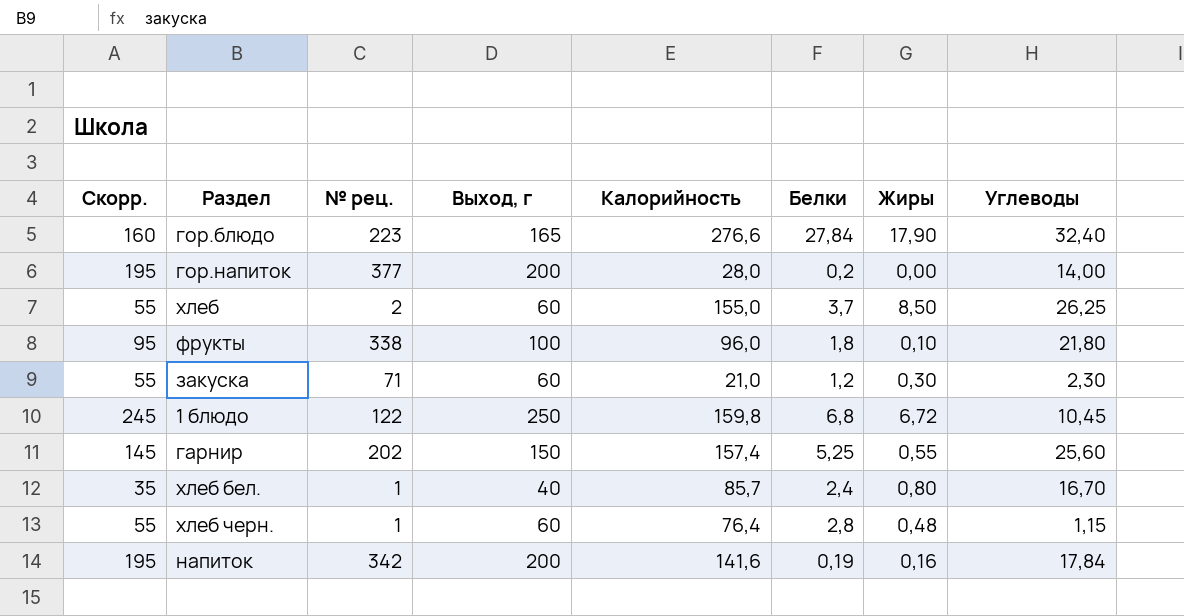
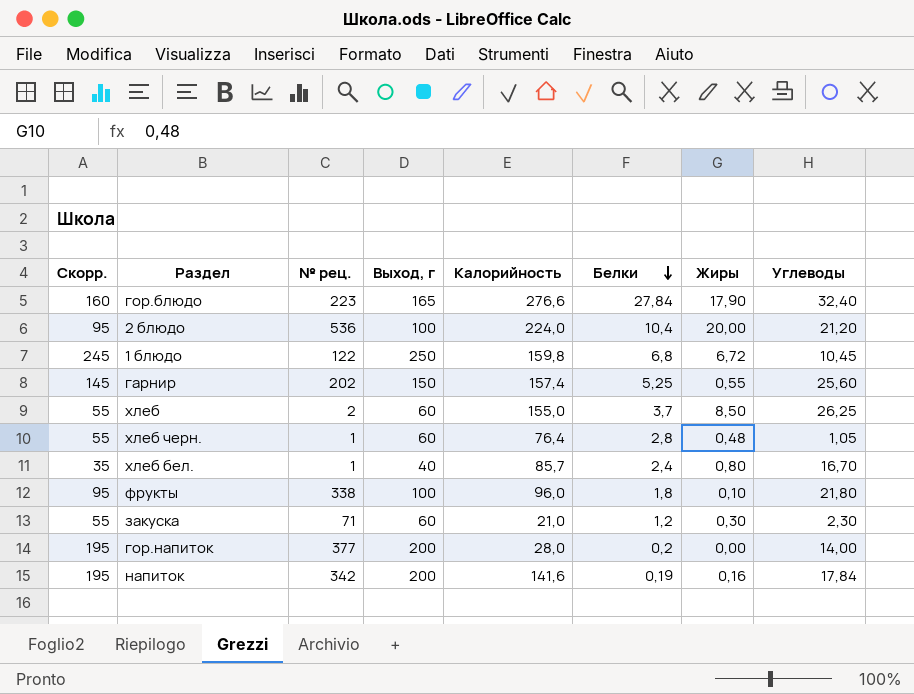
row order: none -> Белки descending
row 2 блюдо: none -> 95 | 536 | 100 | 224,0 | 10,4 | 20,00 | 21,20
хлеб черн. | Углеводы: 1,15 -> 1,05

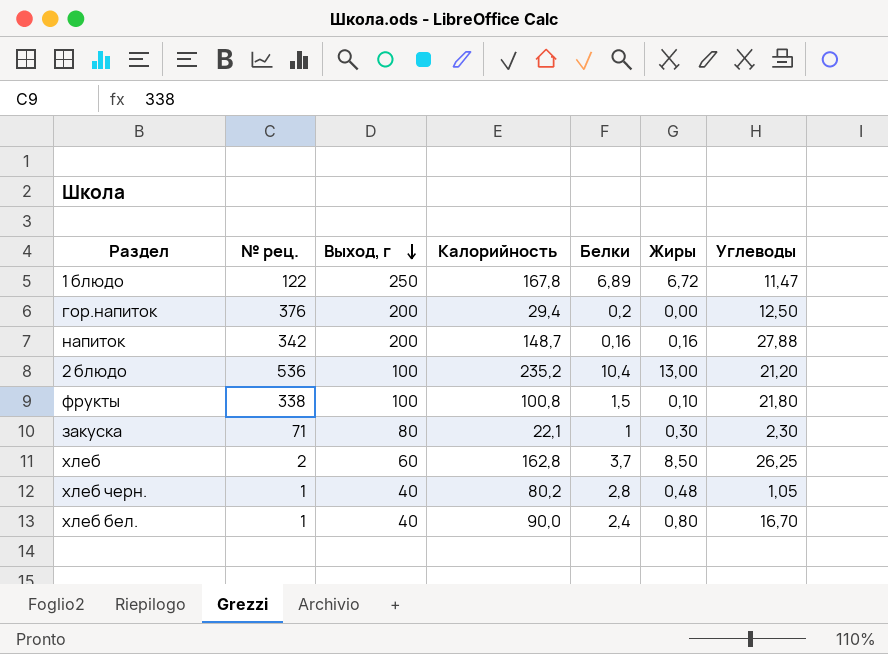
row order: Белки descending -> Выход, г descending
column Скорр. | formula: [Выход, г] - 5 -> none
row гор.блюдо: 160 | 223 | 165 | 276,6 | 27,84 | 17,90 | 32,40 -> none
row гарнир: 145 | 202 | 150 | 157,4 | 5,25 | 0,55 | 25,60 -> none
1 блюдо | Калорийность: 159,8 -> 167,8
1 блюдо | Белки: 6,8 -> 6,89
1 блюдо | Углеводы: 10,45 -> 11,47
гор.напиток | № рец.: 377 -> 376
гор.напиток | Калорийность: 28,0 -> 29,4
гор.напиток | Углеводы: 14,00 -> 12,50
напиток | Калорийность: 141,6 -> 148,7
напиток | Белки: 0,19 -> 0,16
напиток | Углеводы: 17,84 -> 27,88
2 блюдо | Калорийность: 224,0 -> 235,2
2 блюдо | Жиры: 20,00 -> 13,00
фрукты | Калорийность: 96,0 -> 100,8
фрукты | Белки: 1,8 -> 1,5
закуска | Выход, г: 60 -> 80
закуска | Калорийность: 21,0 -> 22,1
закуска | Белки: 1,2 -> 1
хлеб | Калорийность: 155,0 -> 162,8
хлеб черн. | Выход, г: 60 -> 40
хлеб черн. | Калорийность: 76,4 -> 80,2
хлеб бел. | Калорийность: 85,7 -> 90,0

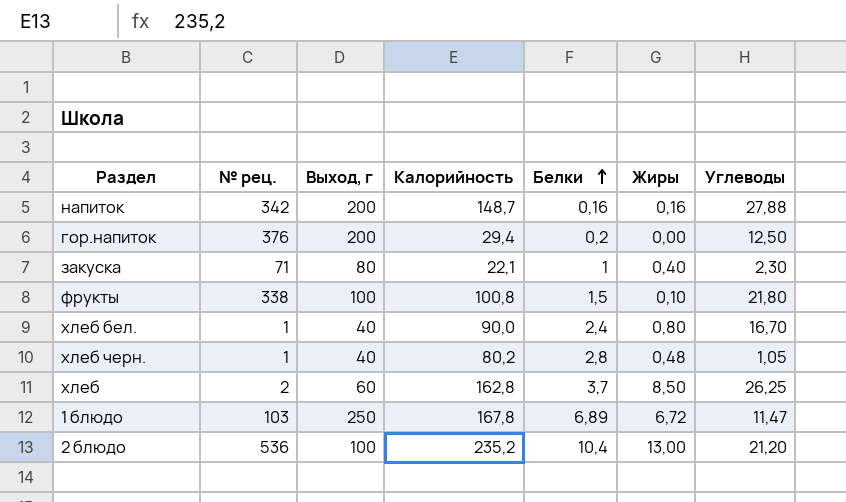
row order: Выход, г descending -> Белки ascending
закуска | Жиры: 0,30 -> 0,40
1 блюдо | № рец.: 122 -> 103

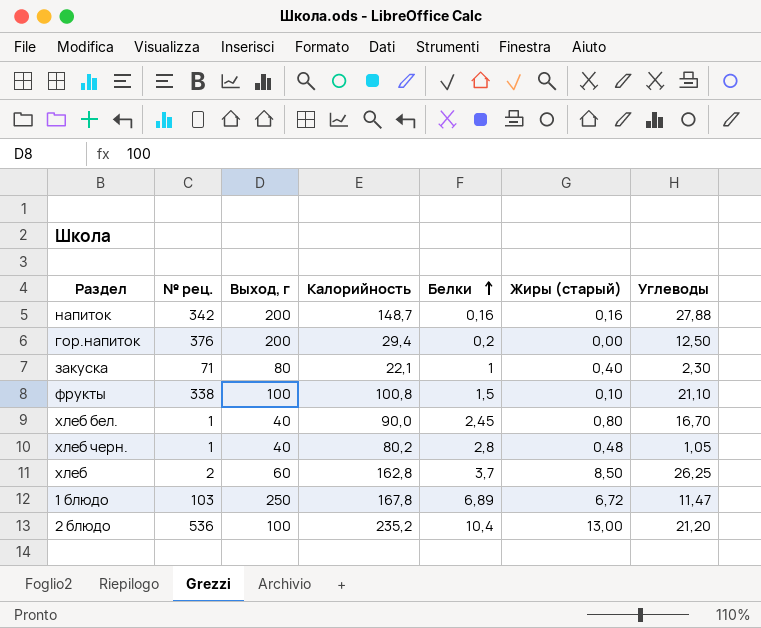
column name: Жиры -> Жиры (старый)
фрукты | Углеводы: 21,80 -> 21,10
хлеб бел. | Белки: 2,4 -> 2,45

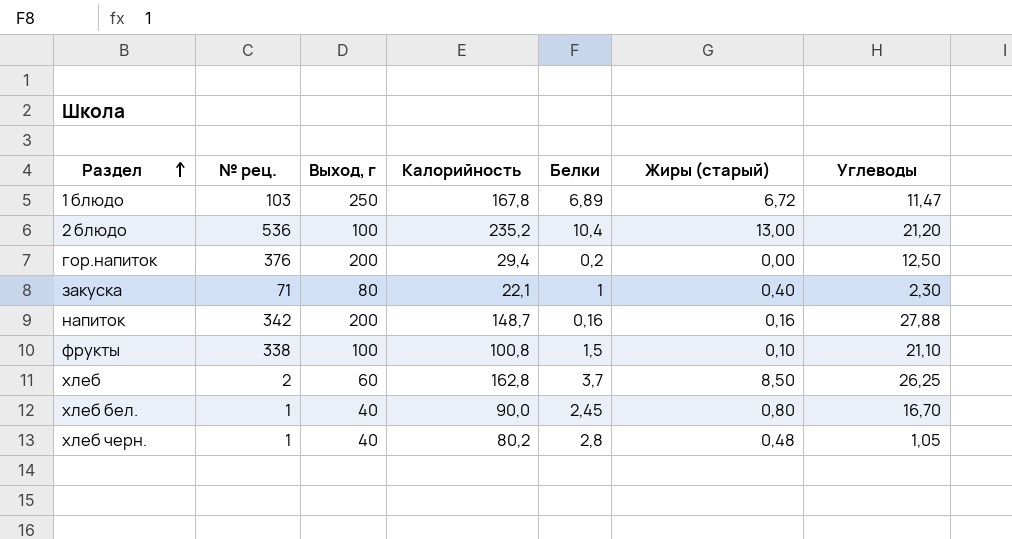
row order: Белки ascending -> Раздел ascending

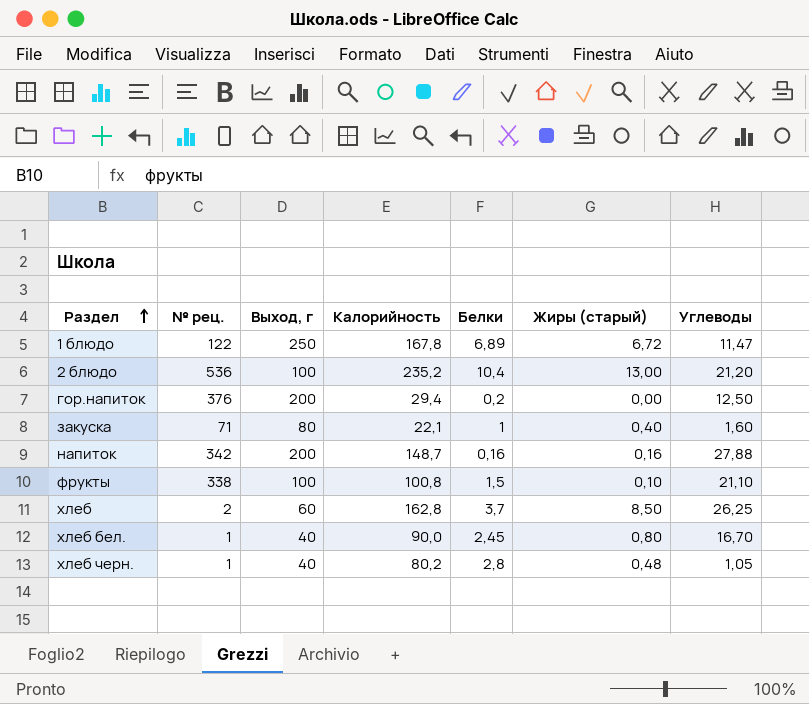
1 блюдо | № рец.: 103 -> 122
закуска | Углеводы: 2,30 -> 1,60

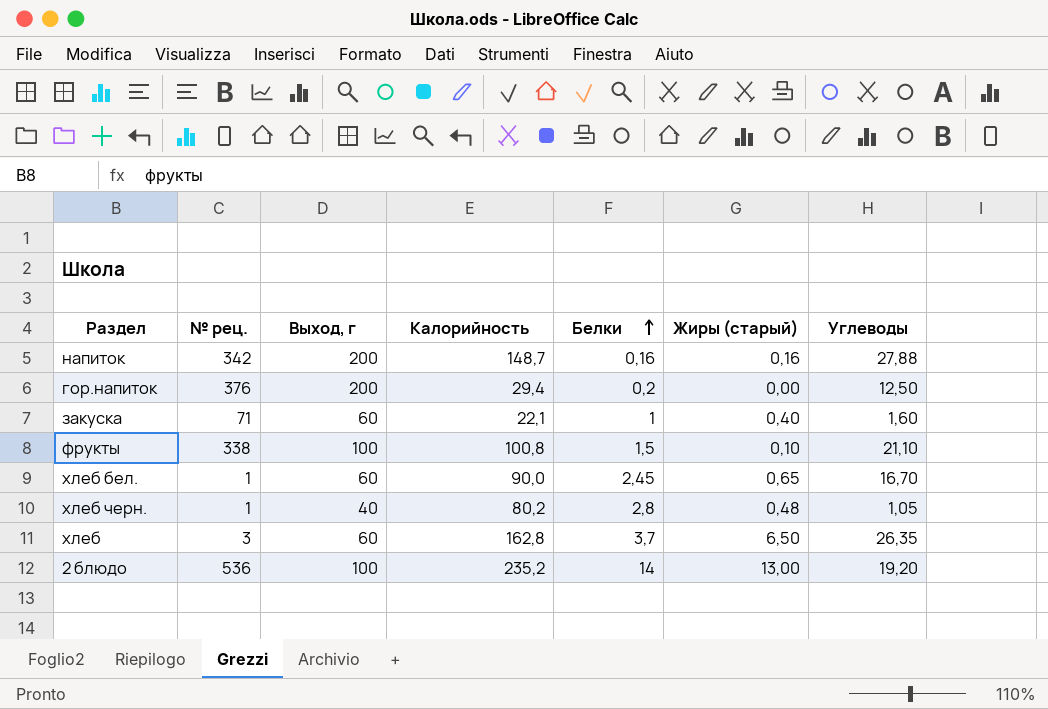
row order: Раздел ascending -> Белки ascending
row 1 блюдо: 122 | 250 | 167,8 | 6,89 | 6,72 | 11,47 -> none
закуска | Выход, г: 80 -> 60
хлеб бел. | Выход, г: 40 -> 60
хлеб бел. | Жиры (старый): 0,80 -> 0,65
хлеб | № рец.: 2 -> 3
хлеб | Жиры (старый): 8,50 -> 6,50
хлеб | Углеводы: 26,25 -> 26,35
2 блюдо | Белки: 10,4 -> 14
2 блюдо | Углеводы: 21,20 -> 19,20

